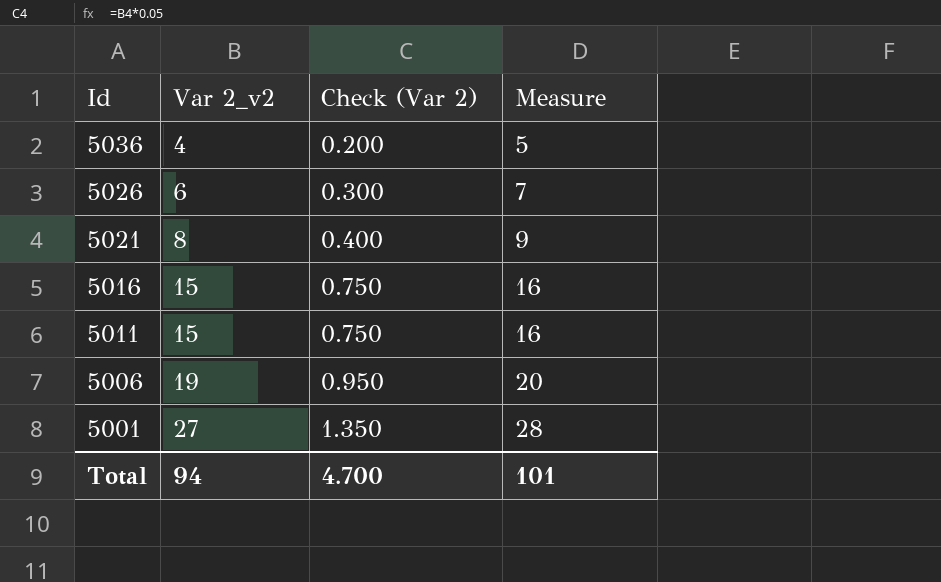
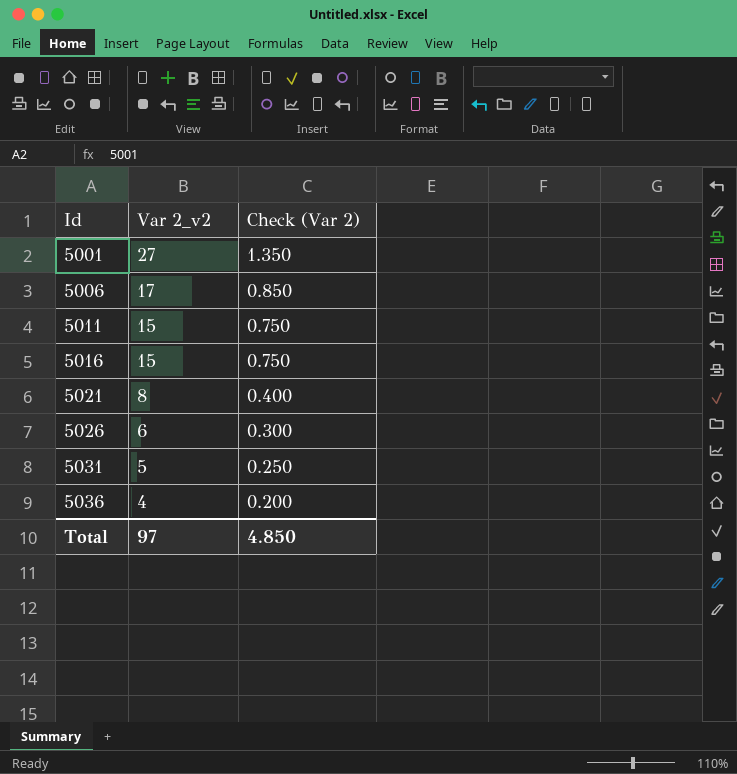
row order: Id descending -> Id ascending
column Measure | formula: [Var 2_v2] + 1 -> none
5006 | Var 2_v2: 19 -> 17
5006 | Check (Var 2): 0.950 -> 0.850
row 5031: none -> 5 | 0.250
Total | Var 2_v2: 94 -> 97
Total | Check (Var 2): 4.700 -> 4.850

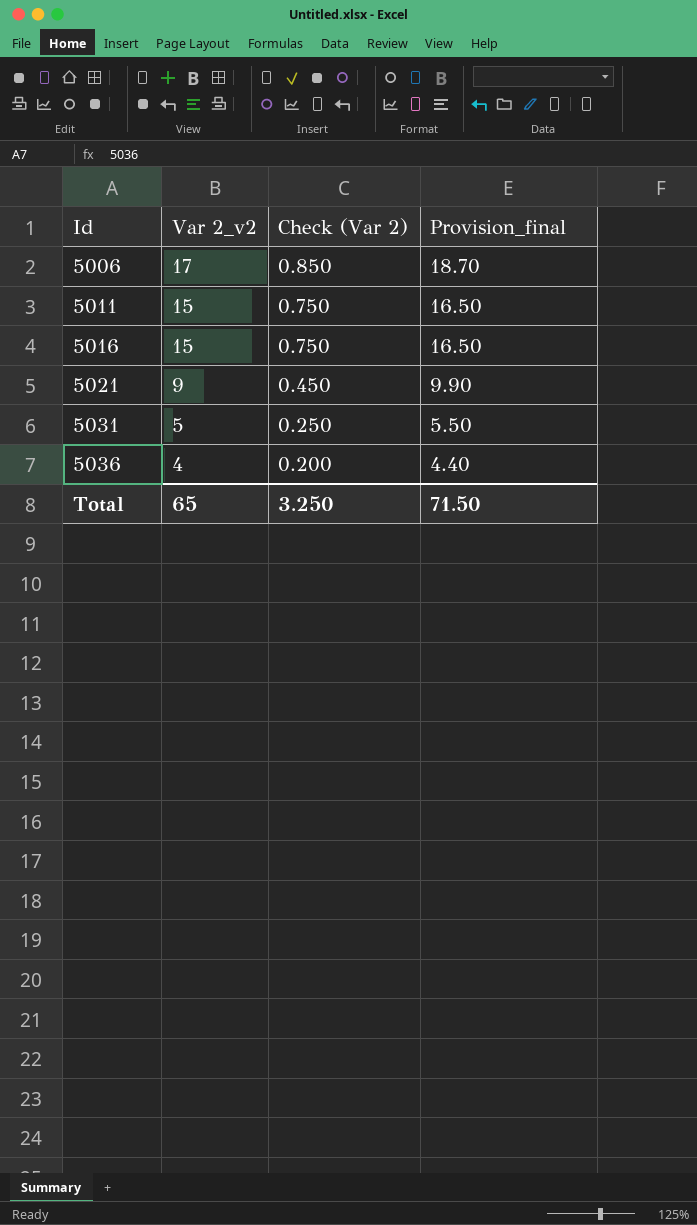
column Provision_final | formula: none -> [Var 2_v2] * 1.1
row 5001: 27 | 1.350 -> none
row 5026: 6 | 0.300 -> none
5021 | Var 2_v2: 8 -> 9
5021 | Check (Var 2): 0.400 -> 0.450
Total | Var 2_v2: 97 -> 65
Total | Check (Var 2): 4.850 -> 3.250

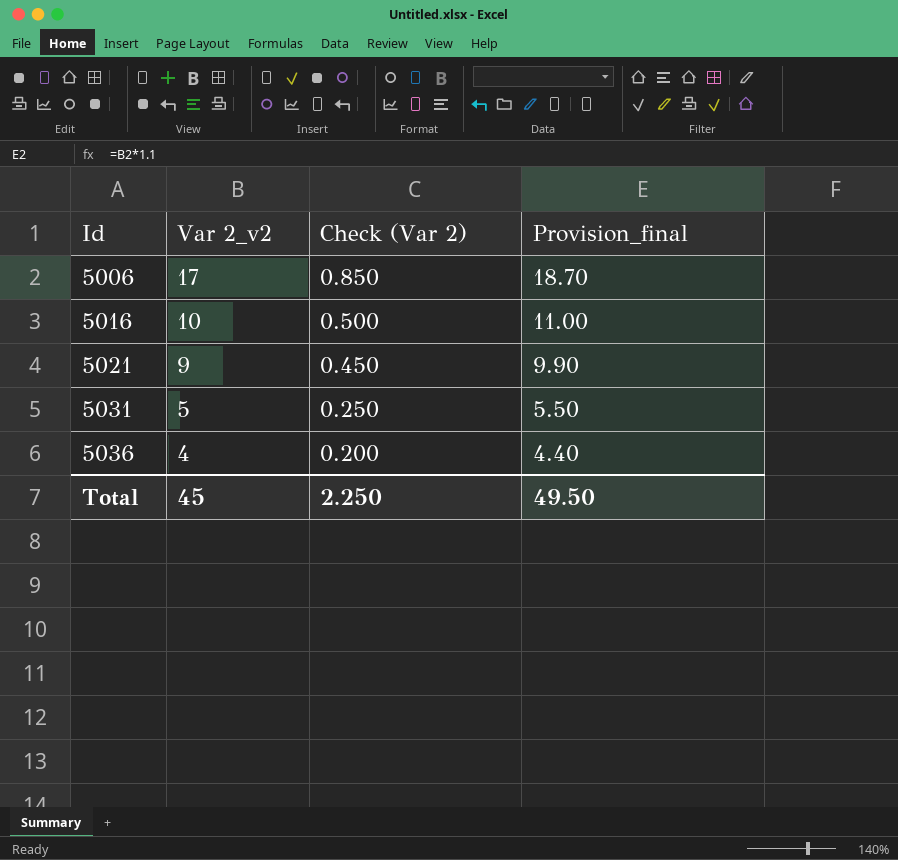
row 5011: 15 | 0.750 | 16.50 -> none
5016 | Var 2_v2: 15 -> 10
5016 | Check (Var 2): 0.750 -> 0.500
5016 | Provision_final: 16.50 -> 11.00
Total | Var 2_v2: 65 -> 45
Total | Check (Var 2): 3.250 -> 2.250
Total | Provision_final: 71.50 -> 49.50

